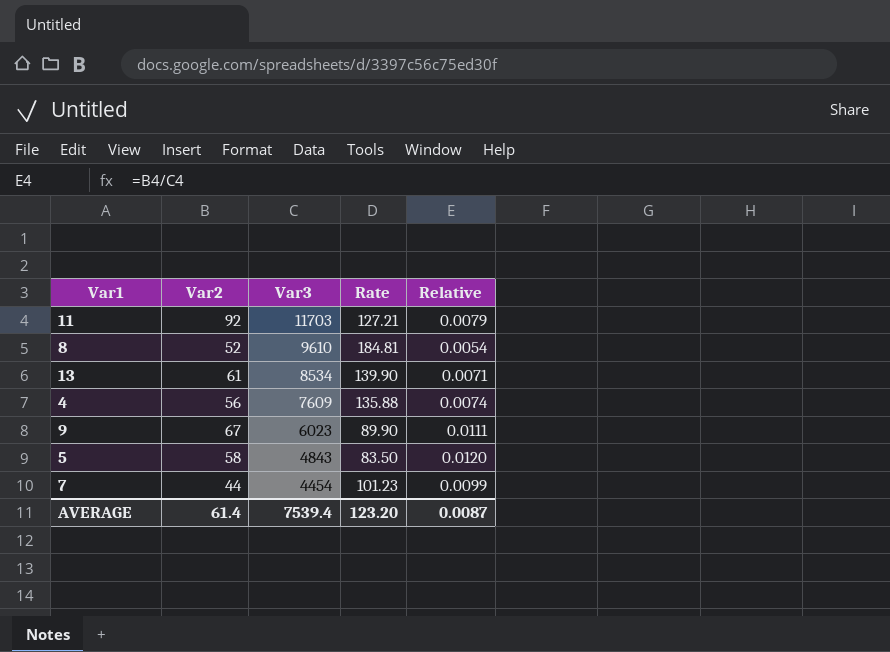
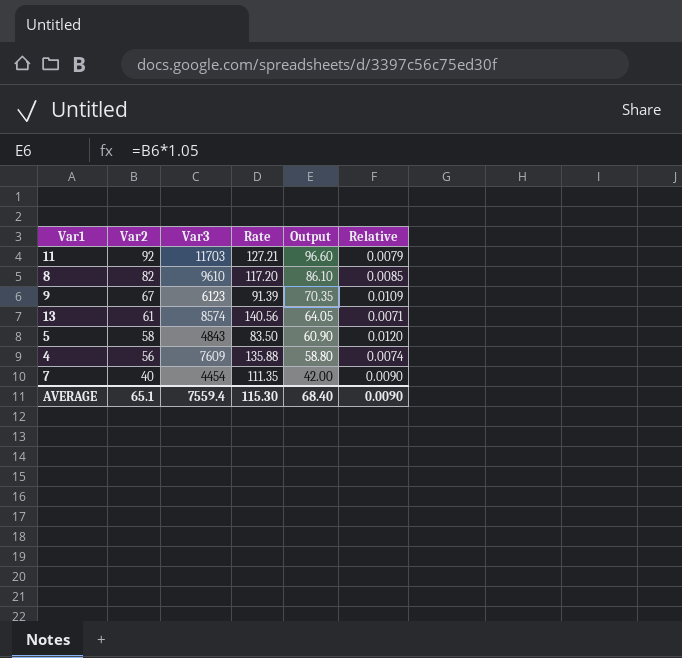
row order: Var3 descending -> Var2 descending
column Output | formula: none -> [Var2] * 1.05
8 | Var2: 52 -> 82
8 | Rate: 184.81 -> 117.20
8 | Relative: 0.0054 -> 0.0085
9 | Var3: 6023 -> 6123
9 | Rate: 89.90 -> 91.39
9 | Relative: 0.0111 -> 0.0109
13 | Var3: 8534 -> 8574
13 | Rate: 139.90 -> 140.56
7 | Var2: 44 -> 40
7 | Rate: 101.23 -> 111.35
7 | Relative: 0.0099 -> 0.0090
AVERAGE | Var2: 61.4 -> 65.1
AVERAGE | Var3: 7539.4 -> 7559.4
AVERAGE | Rate: 123.20 -> 115.30
AVERAGE | Relative: 0.0087 -> 0.0090

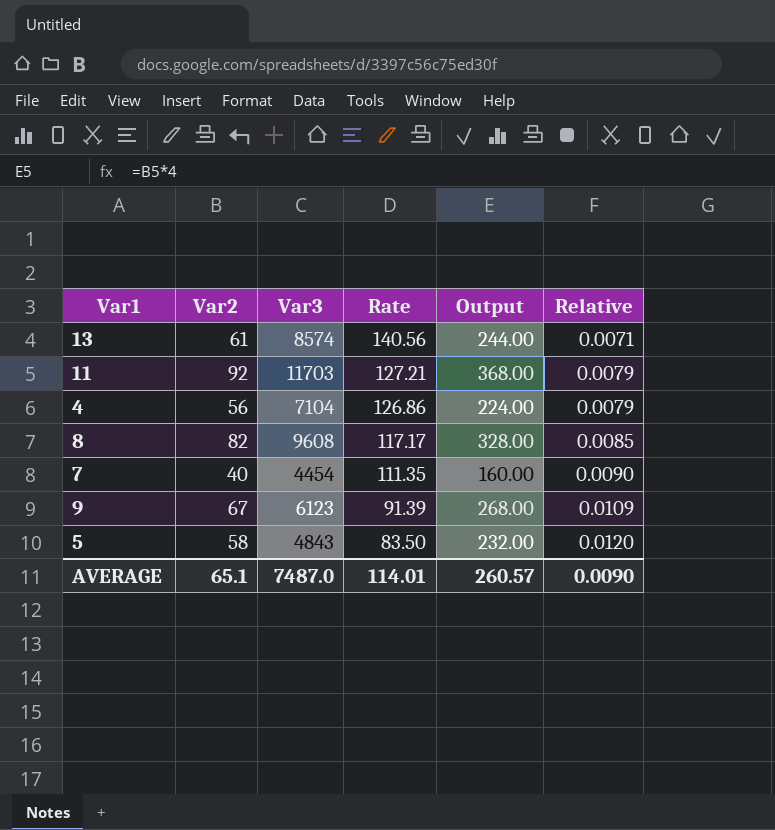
row order: Var2 descending -> Rate descending
column Output | formula: [Var2] * 1.05 -> [Var2] * 4
4 | Var3: 7609 -> 7104
4 | Rate: 135.88 -> 126.86
4 | Relative: 0.0074 -> 0.0079
8 | Var3: 9610 -> 9608
8 | Rate: 117.20 -> 117.17
AVERAGE | Var3: 7559.4 -> 7487.0
AVERAGE | Rate: 115.30 -> 114.01
AVERAGE | Output: 68.40 -> 260.57

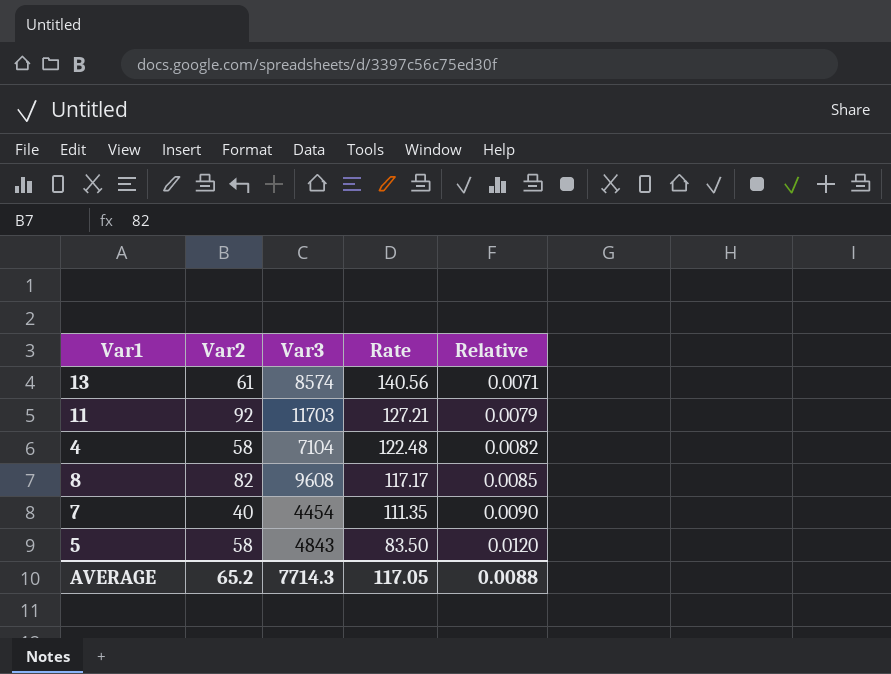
column Output | formula: [Var2] * 4 -> none
row 9: 67 | 6123 | 91.39 | 268.00 | 0.0109 -> none
4 | Var2: 56 -> 58
4 | Rate: 126.86 -> 122.48
4 | Relative: 0.0079 -> 0.0082
AVERAGE | Var2: 65.1 -> 65.2
AVERAGE | Var3: 7487.0 -> 7714.3
AVERAGE | Rate: 114.01 -> 117.05
AVERAGE | Relative: 0.0090 -> 0.0088

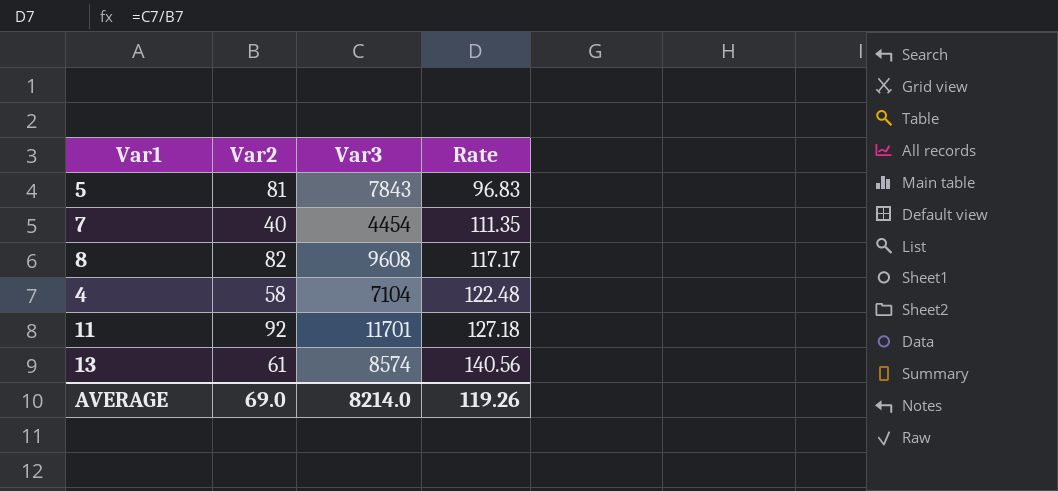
row order: Rate descending -> Rate ascending
column Relative | formula: [Var2] / [Var3] -> none
5 | Var2: 58 -> 81
5 | Var3: 4843 -> 7843
5 | Rate: 83.50 -> 96.83
11 | Var3: 11703 -> 11701
11 | Rate: 127.21 -> 127.18
AVERAGE | Var2: 65.2 -> 69.0
AVERAGE | Var3: 7714.3 -> 8214.0
AVERAGE | Rate: 117.05 -> 119.26

